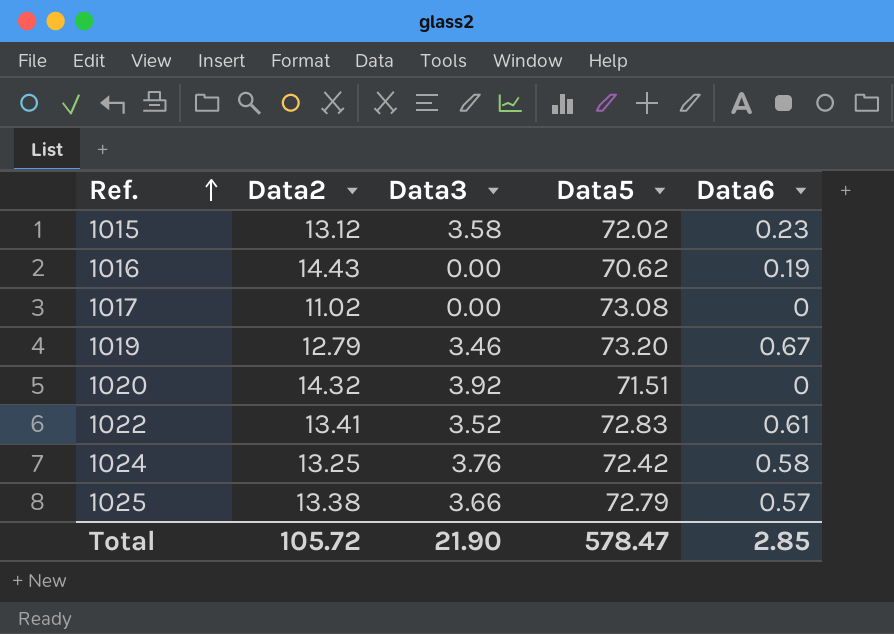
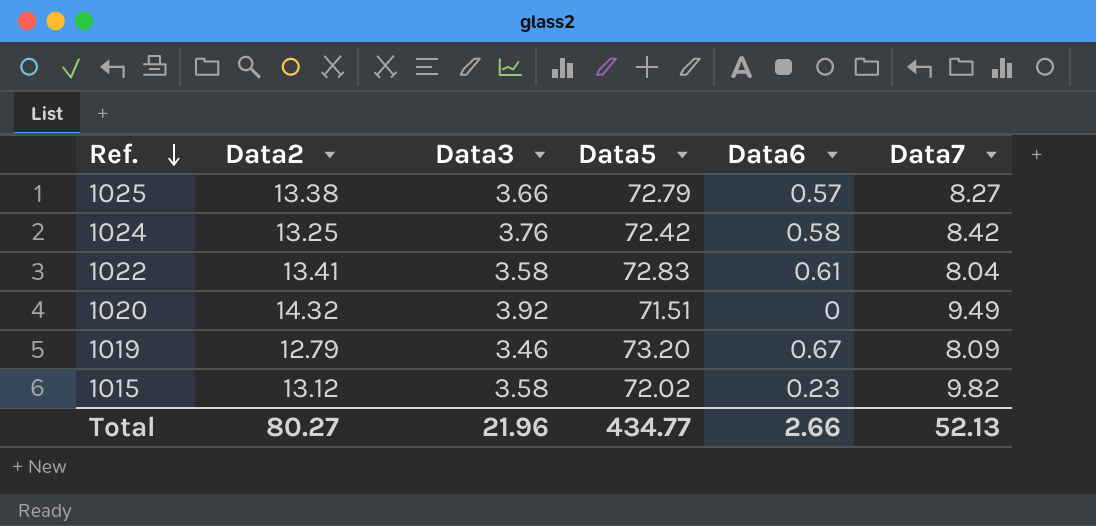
row order: Ref. ascending -> Ref. descending
column Data7 | position: none -> 6
row 1016: 14.43 | 0.00 | 70.62 | 0.19 -> none
row 1017: 11.02 | 0.00 | 73.08 | 0 -> none
1022 | Data3: 3.52 -> 3.58
Total | Data2: 105.72 -> 80.27
Total | Data3: 21.90 -> 21.96
Total | Data5: 578.47 -> 434.77
Total | Data6: 2.85 -> 2.66

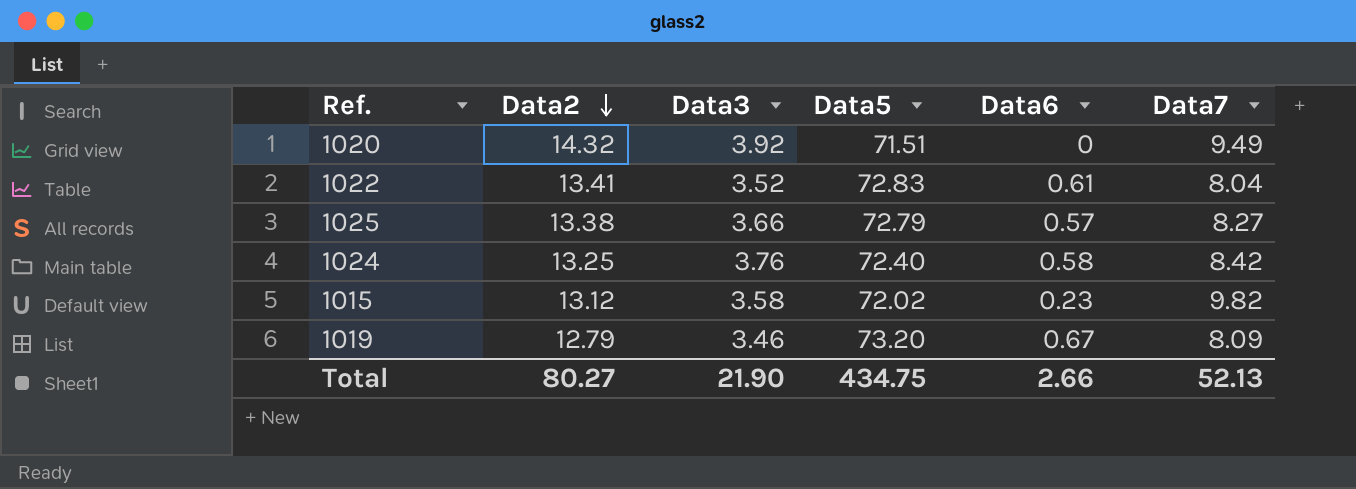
row order: Ref. descending -> Data2 descending
1022 | Data3: 3.58 -> 3.52
1024 | Data5: 72.42 -> 72.40
Total | Data3: 21.96 -> 21.90
Total | Data5: 434.77 -> 434.75

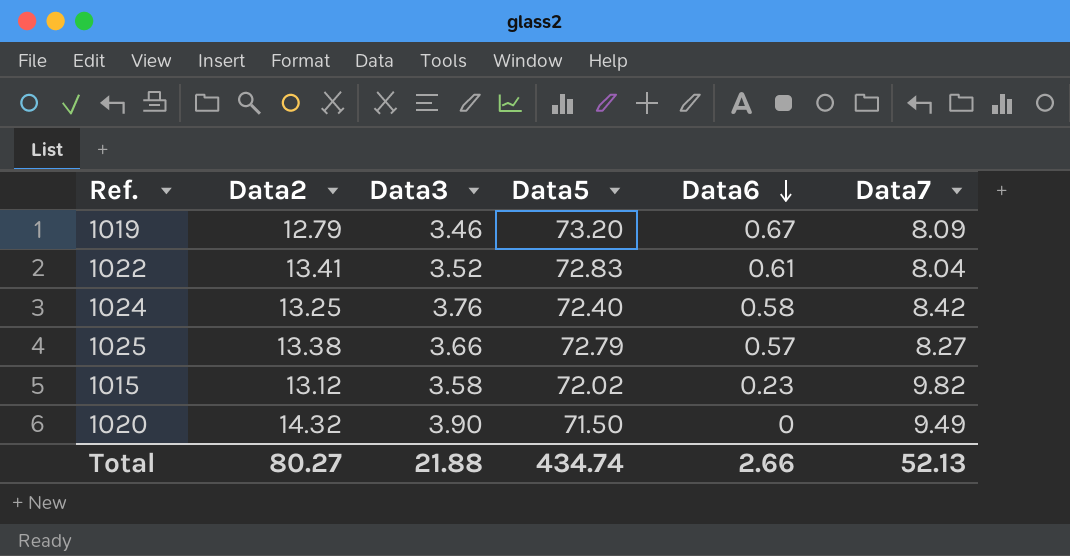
row order: Data2 descending -> Data6 descending
1020 | Data3: 3.92 -> 3.90
1020 | Data5: 71.51 -> 71.50
Total | Data3: 21.90 -> 21.88
Total | Data5: 434.75 -> 434.74

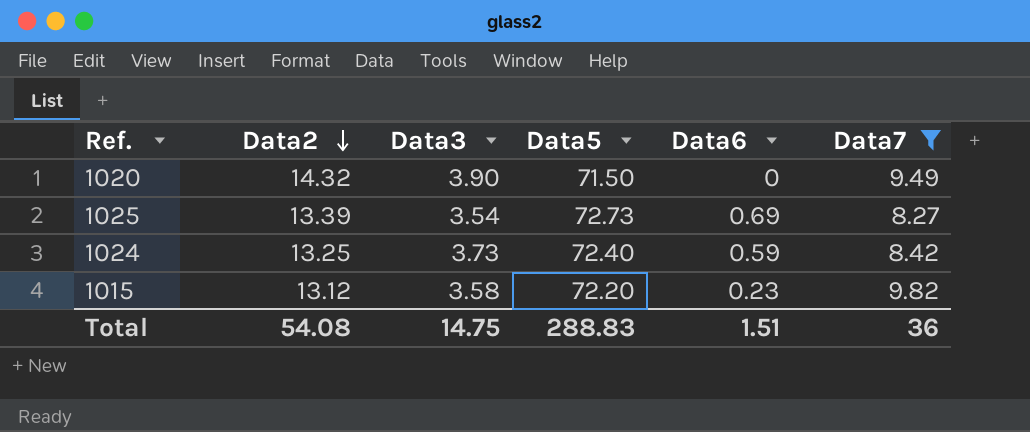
filter: none -> Data7 >= 8.27
row order: Data6 descending -> Data2 descending
1025 | Data2: 13.38 -> 13.39
1025 | Data3: 3.66 -> 3.54
1025 | Data5: 72.79 -> 72.73
1025 | Data6: 0.57 -> 0.69
1024 | Data3: 3.76 -> 3.73
1024 | Data6: 0.58 -> 0.59
1015 | Data5: 72.02 -> 72.20
Total | Data2: 80.27 -> 54.08
Total | Data3: 21.88 -> 14.75
Total | Data5: 434.74 -> 288.83
Total | Data6: 2.66 -> 1.51
Total | Data7: 52.13 -> 36

